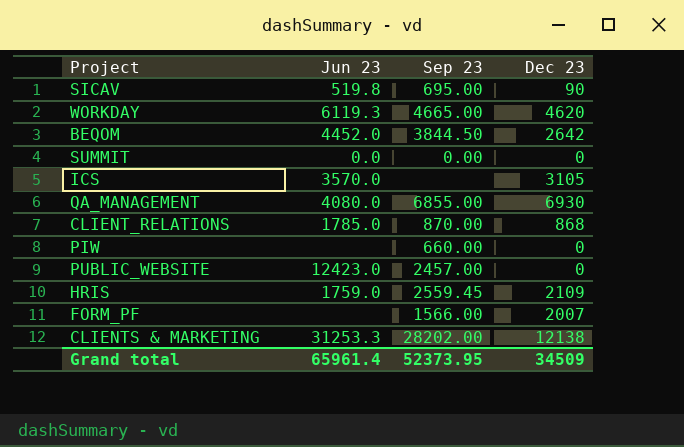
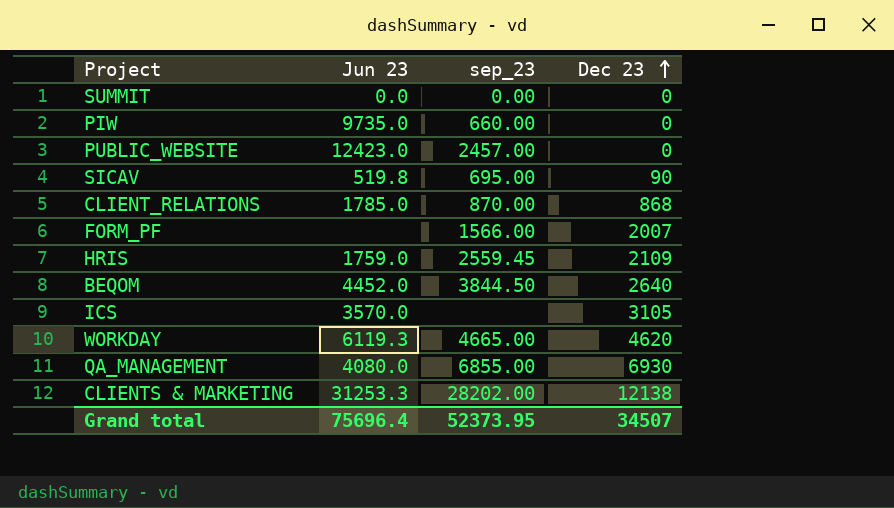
row order: none -> Dec 23 ascending
column name: Sep 23 -> sep_23
PIW | Jun 23: none -> 9735.0
BEQOM | Dec 23: 2642 -> 2640
Grand total | Jun 23: 65961.4 -> 75696.4
Grand total | Dec 23: 34509 -> 34507

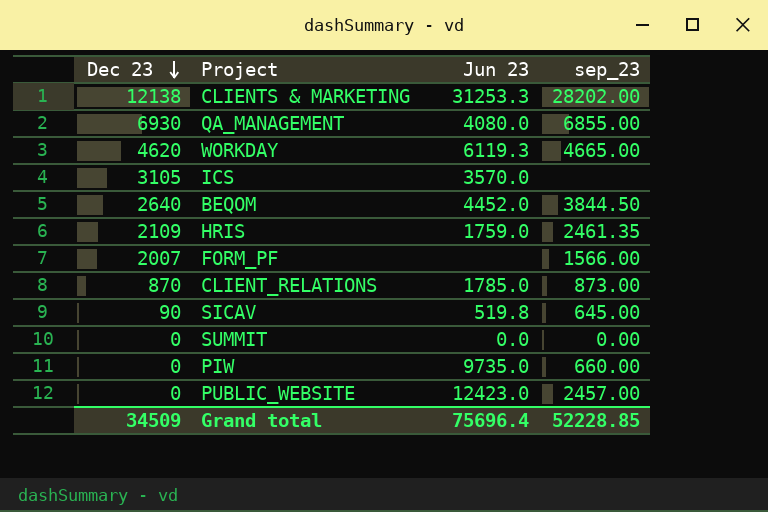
row order: Dec 23 ascending -> Dec 23 descending
column Dec 23 | position: 4 -> 1
HRIS | sep_23: 2559.45 -> 2461.35
CLIENT_RELATIONS | Dec 23: 868 -> 870
CLIENT_RELATIONS | sep_23: 870.00 -> 873.00
SICAV | sep_23: 695.00 -> 645.00
Grand total | Dec 23: 34507 -> 34509
Grand total | sep_23: 52373.95 -> 52228.85

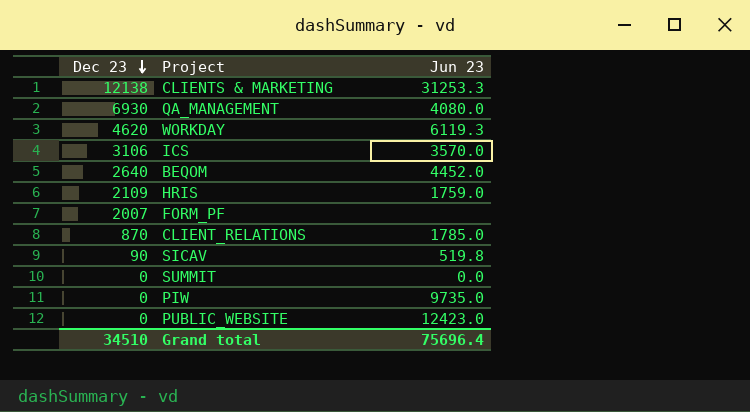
column sep_23 | position: 4 -> none
ICS | Dec 23: 3105 -> 3106
Grand total | Dec 23: 34509 -> 34510

